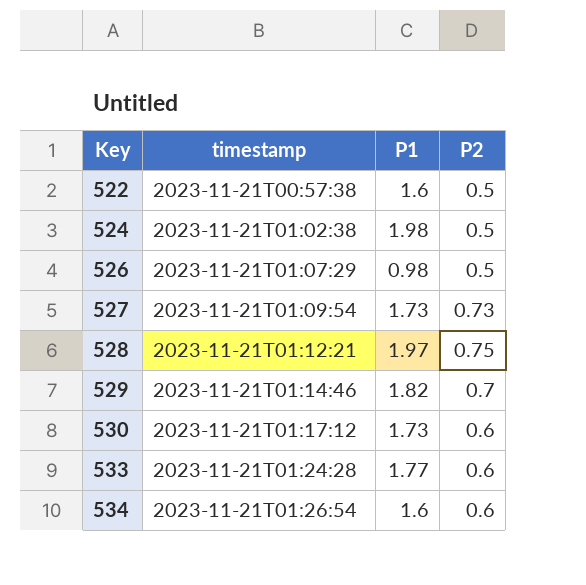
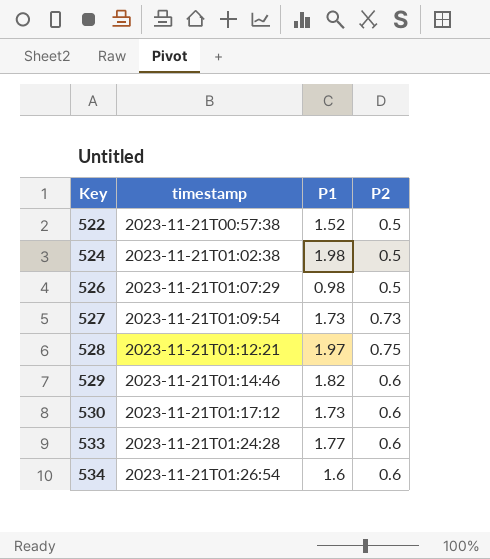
522 | P1: 1.6 -> 1.52
529 | P2: 0.7 -> 0.6

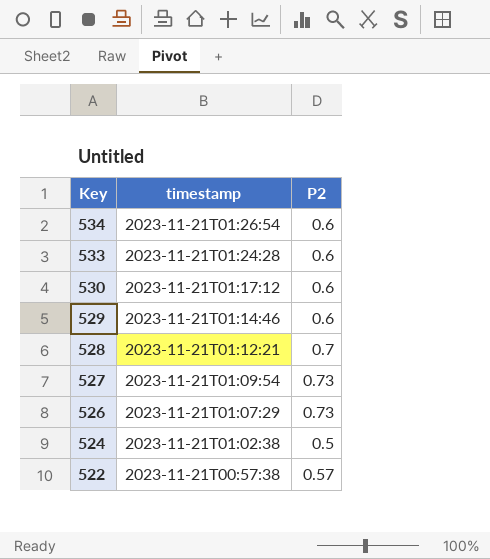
row order: Key ascending -> Key descending
column P1 | position: 3 -> none
528 | P2: 0.75 -> 0.7
526 | P2: 0.5 -> 0.73
522 | P2: 0.5 -> 0.57

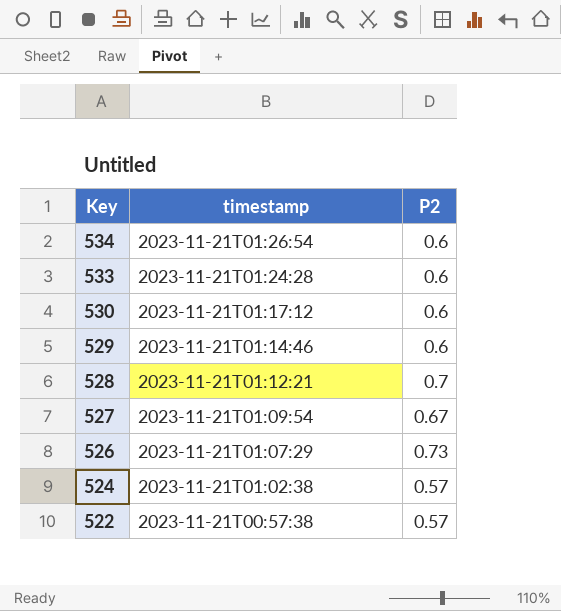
527 | P2: 0.73 -> 0.67
524 | P2: 0.5 -> 0.57

